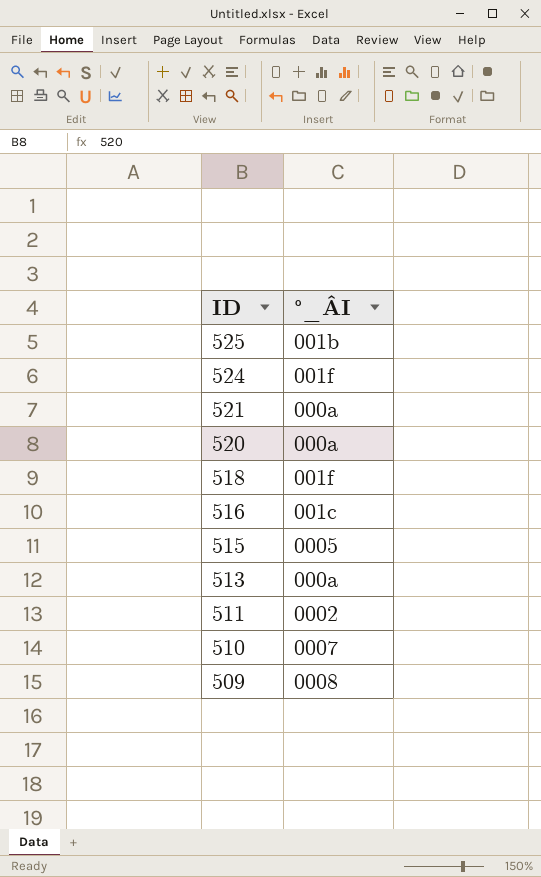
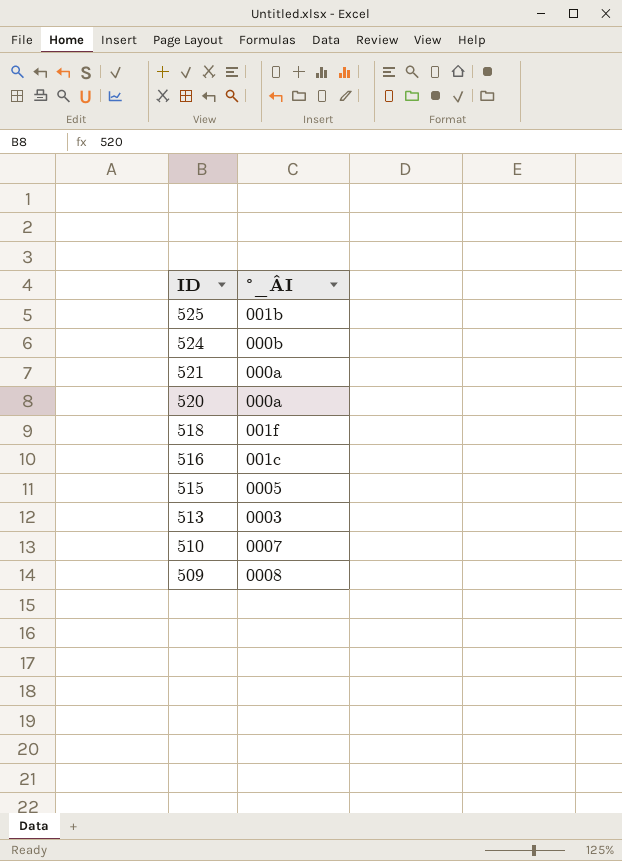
row 511: 0002 -> none
524 | °_ÂI: 001f -> 000b
513 | °_ÂI: 000a -> 0003

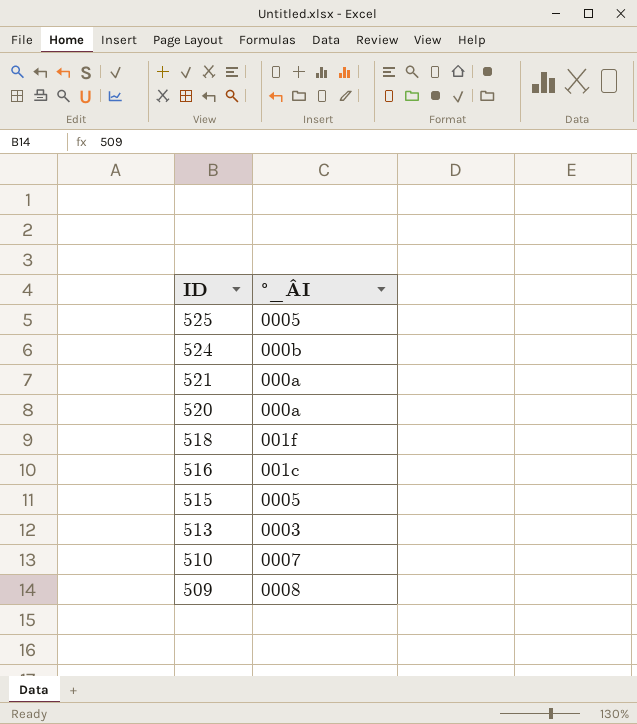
525 | °_ÂI: 001b -> 0005

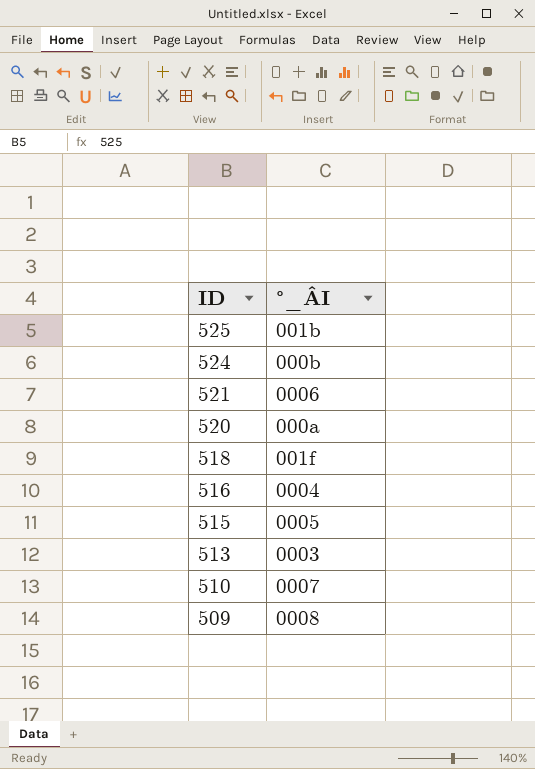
525 | °_ÂI: 0005 -> 001b
521 | °_ÂI: 000a -> 0006
516 | °_ÂI: 001c -> 0004

